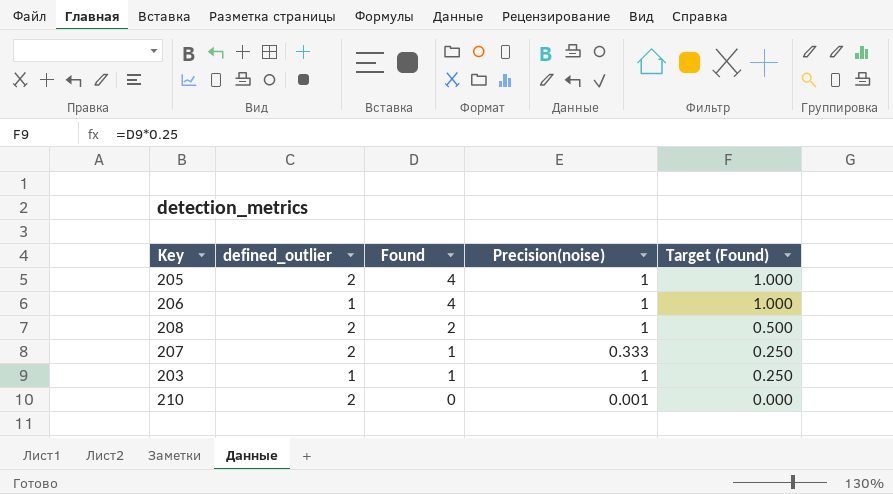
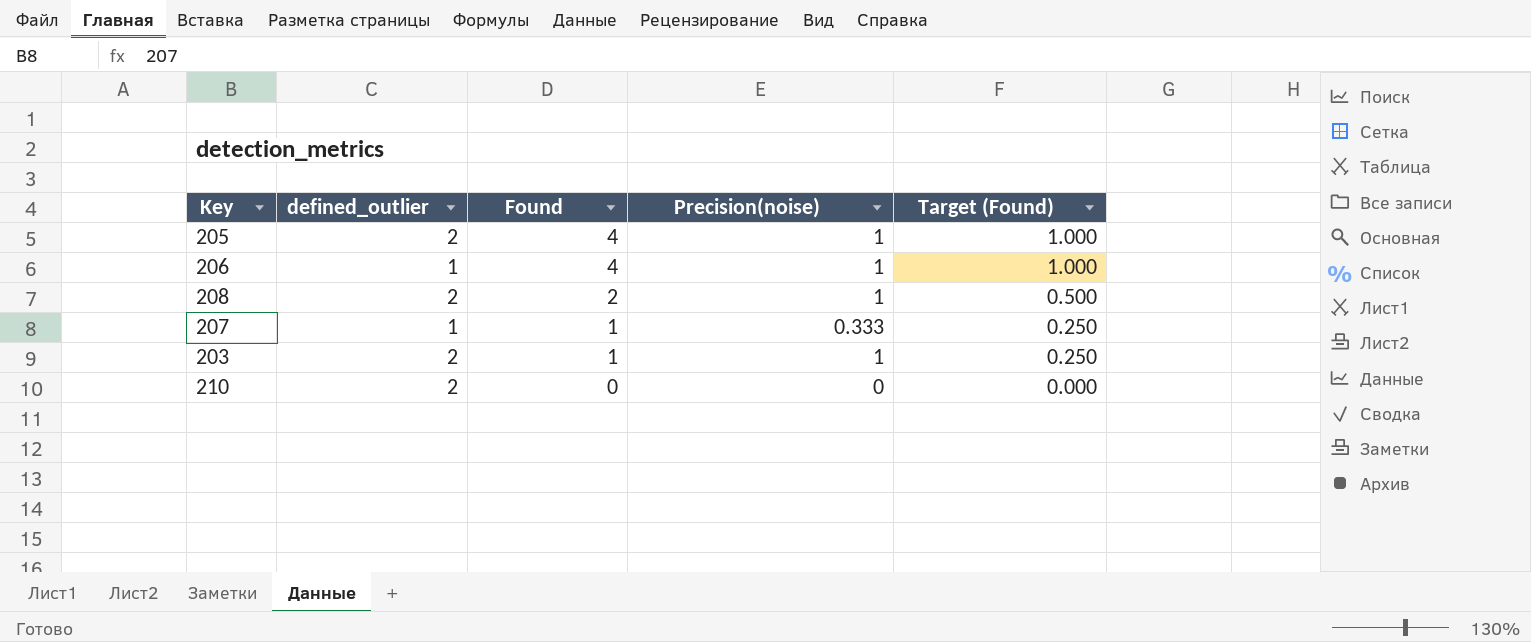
207 | defined_outlier: 2 -> 1
203 | defined_outlier: 1 -> 2
210 | Precision(noise): 0.001 -> 0

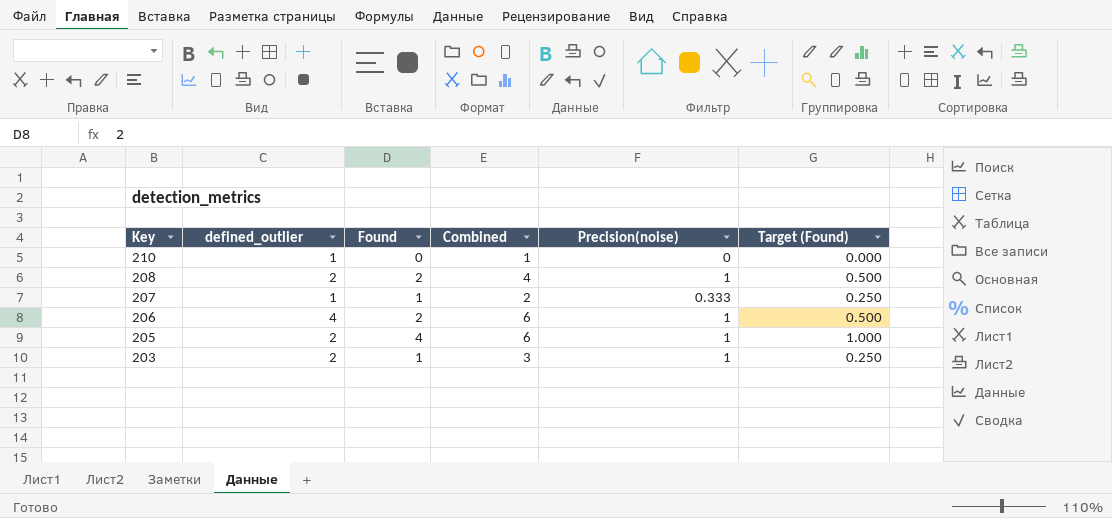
row order: Found descending -> Key descending
column Combined | formula: none -> [defined_outlier] + [Found]
210 | defined_outlier: 2 -> 1
206 | defined_outlier: 1 -> 4
206 | Found: 4 -> 2
206 | Target (Found): 1.000 -> 0.500

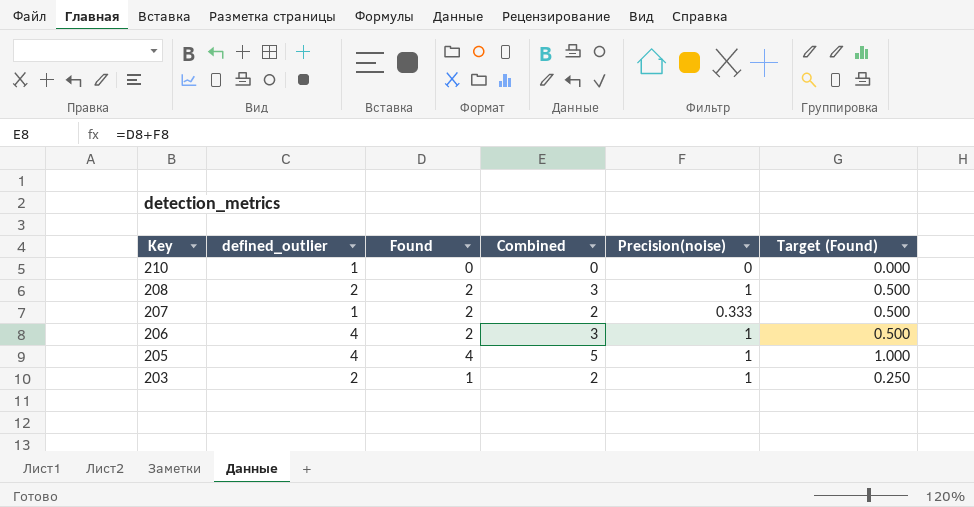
column Combined | formula: [defined_outlier] + [Found] -> [Found] + [Precision(noise)]
207 | Found: 1 -> 2
207 | Target (Found): 0.250 -> 0.500
205 | defined_outlier: 2 -> 4

